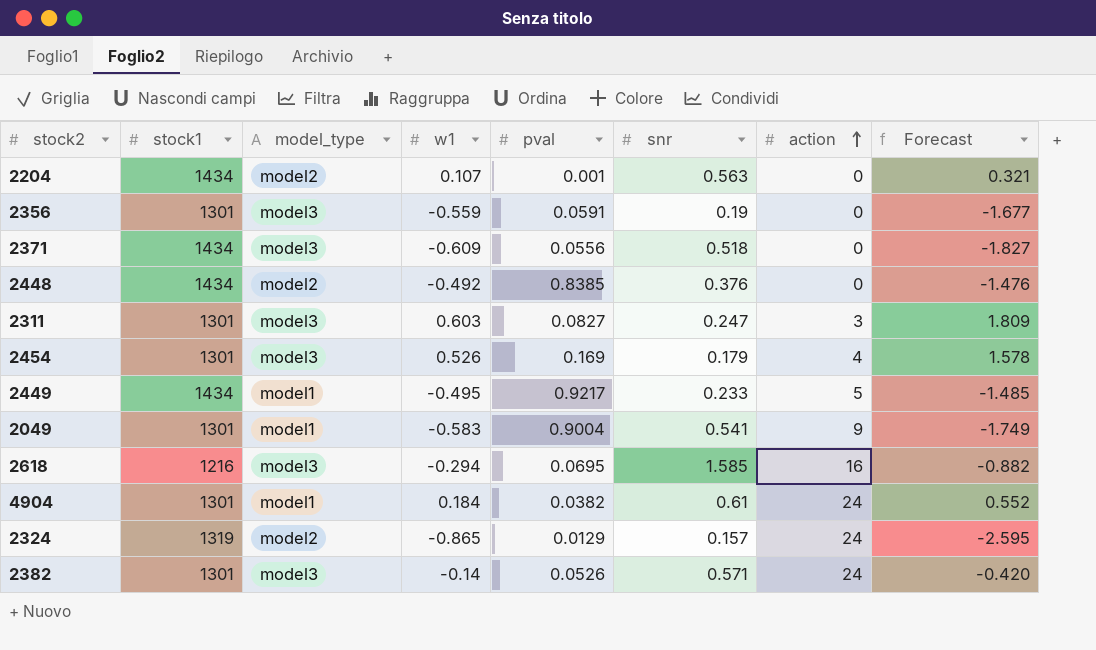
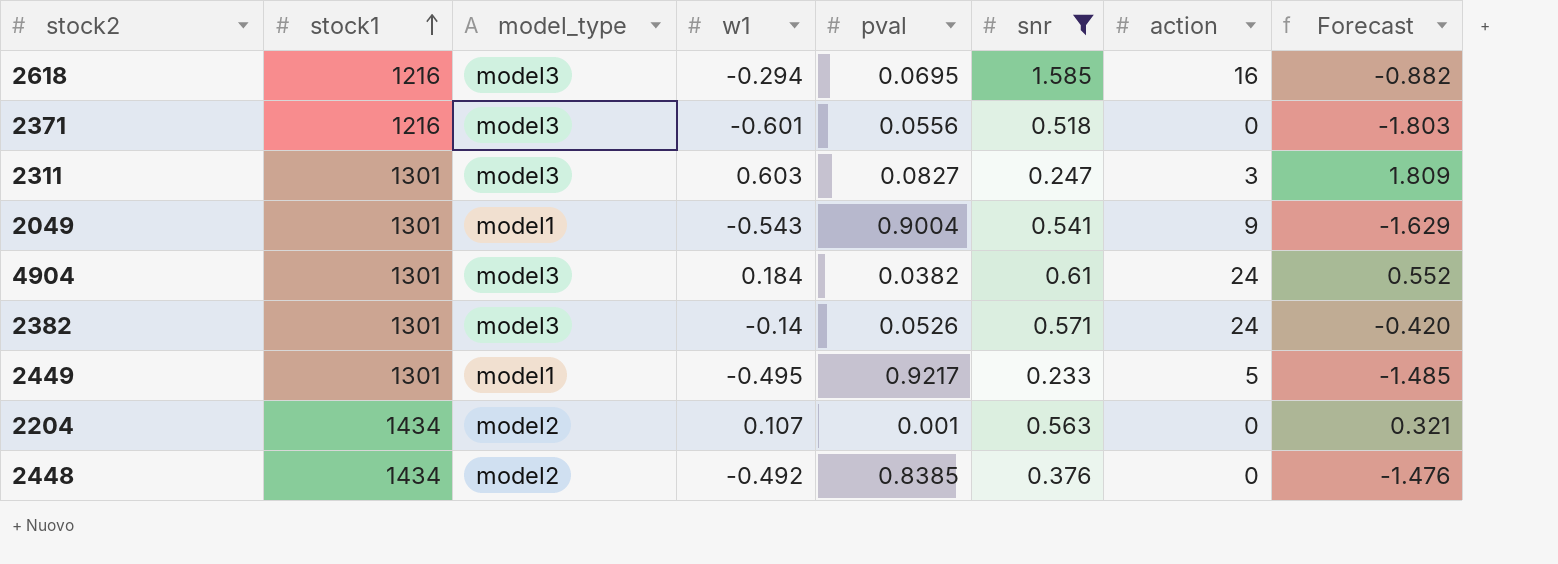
filter: none -> snr >= 0.233
row order: action ascending -> stock1 ascending
2371 | stock1: 1434 -> 1216
2371 | w1: -0.609 -> -0.601
2371 | Forecast: -1.827 -> -1.803
2049 | w1: -0.583 -> -0.543
2049 | Forecast: -1.749 -> -1.629
4904 | model_type: model1 -> model3
2449 | stock1: 1434 -> 1301

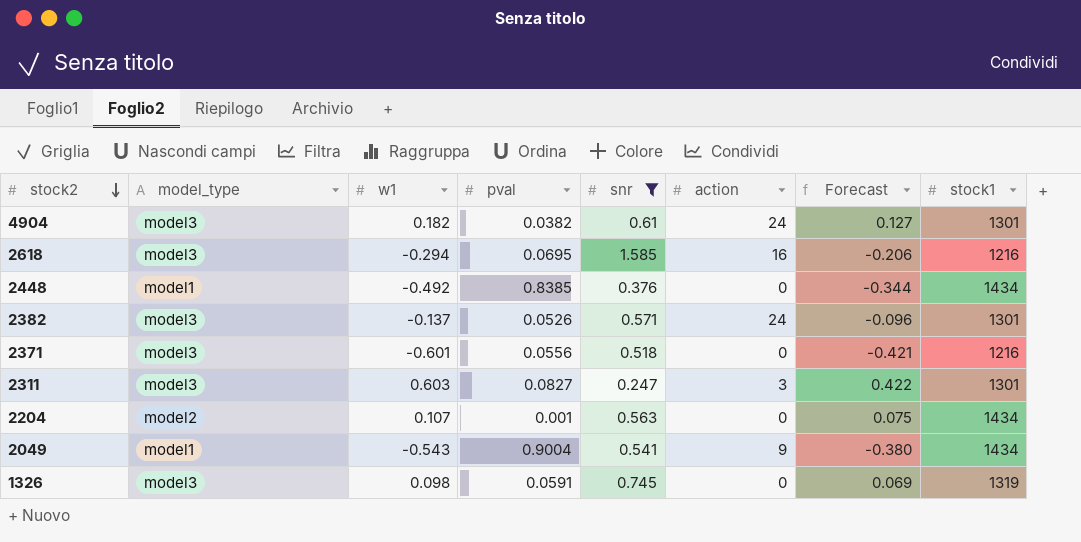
row order: stock1 ascending -> stock2 descending
column Forecast | formula: [w1] * 3 -> [w1] * 0.7
column stock1 | position: 2 -> 8
row 2449: 1301 | model1 | -0.495 | 0.9217 | 0.233 | 5 | -1.485 -> none
4904 | w1: 0.184 -> 0.182
2448 | model_type: model2 -> model1
2382 | w1: -0.14 -> -0.137
2049 | stock1: 1301 -> 1434
row 1326: none -> model3 | 0.098 | 0.0591 | 0.745 | 0 | 0.069 | 1319

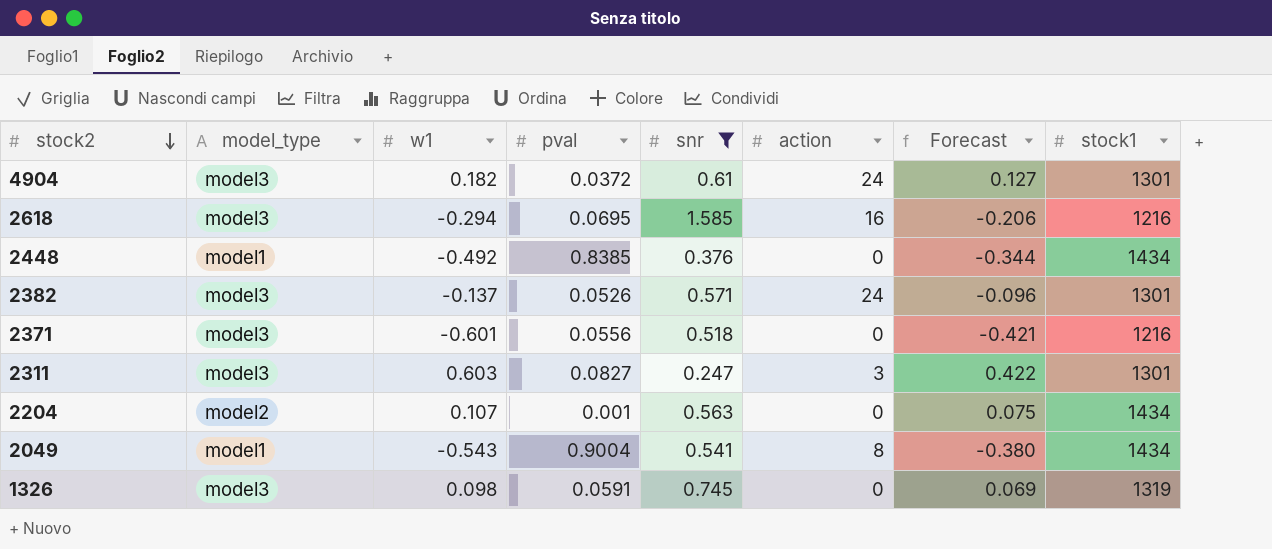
4904 | pval: 0.0382 -> 0.0372
2049 | action: 9 -> 8

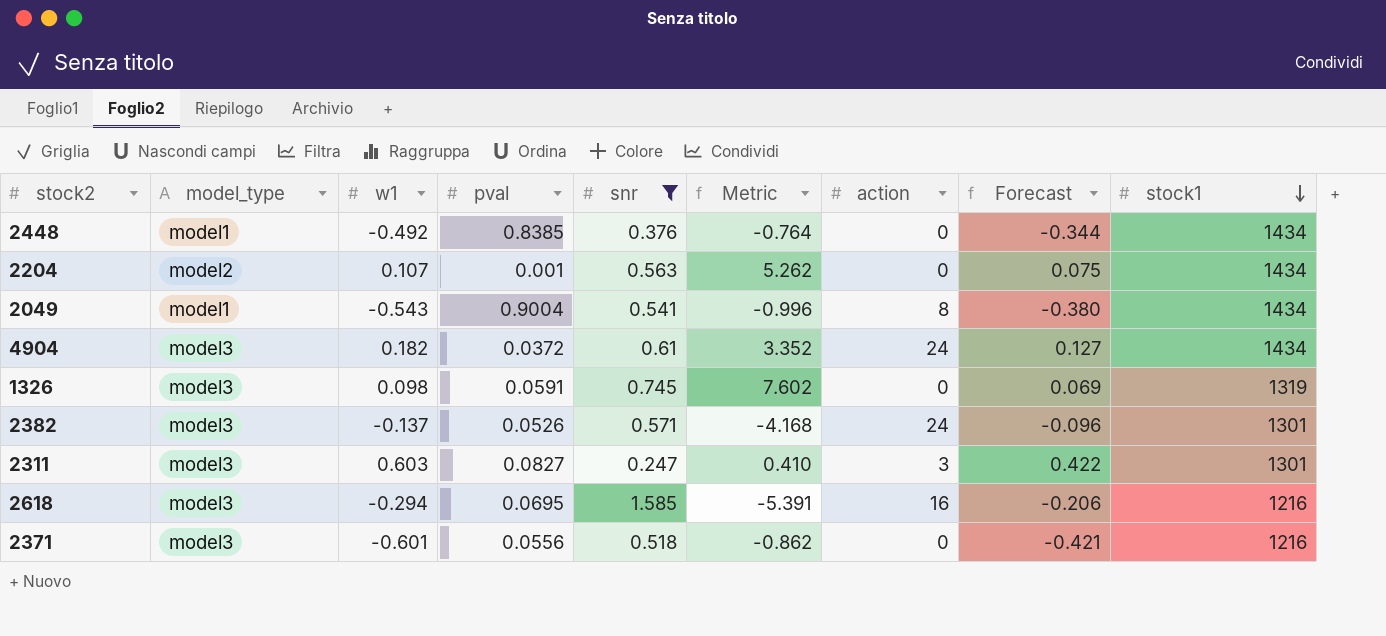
row order: stock2 descending -> stock1 descending
column Metric | formula: none -> [snr] / [w1]
4904 | stock1: 1301 -> 1434

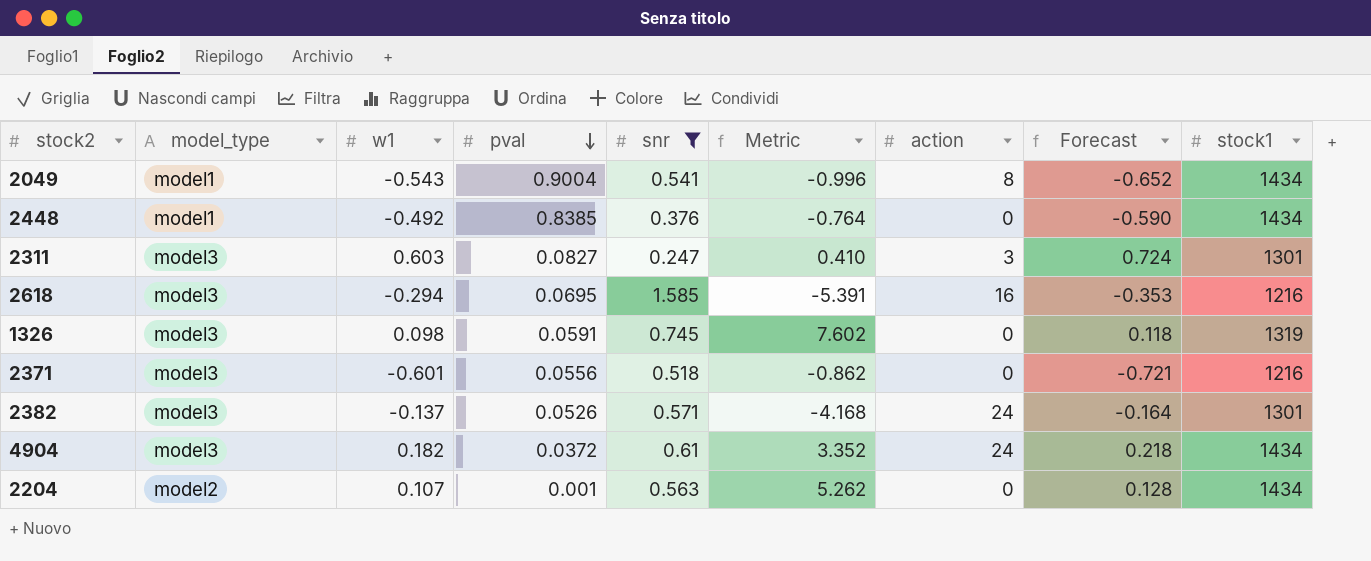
row order: stock1 descending -> pval descending
column Forecast | formula: [w1] * 0.7 -> [w1] * 1.2

